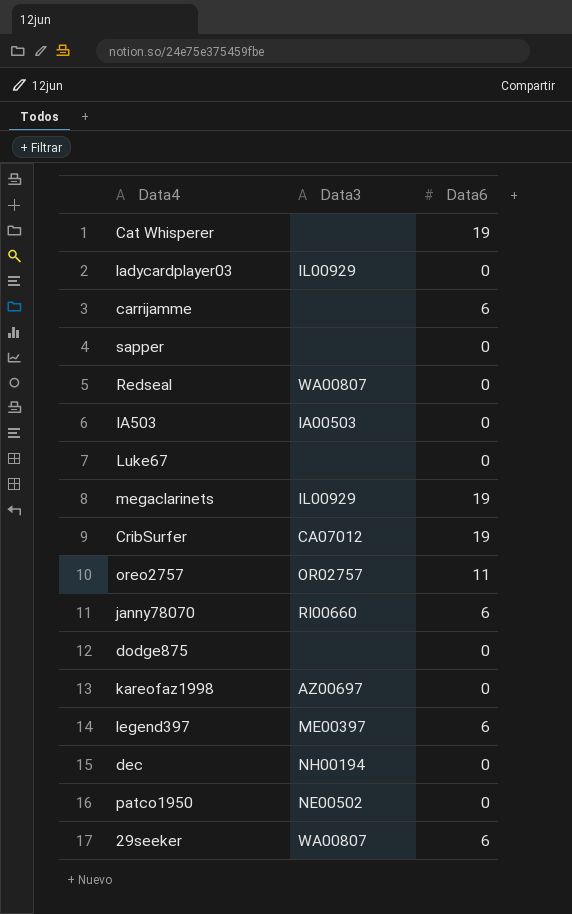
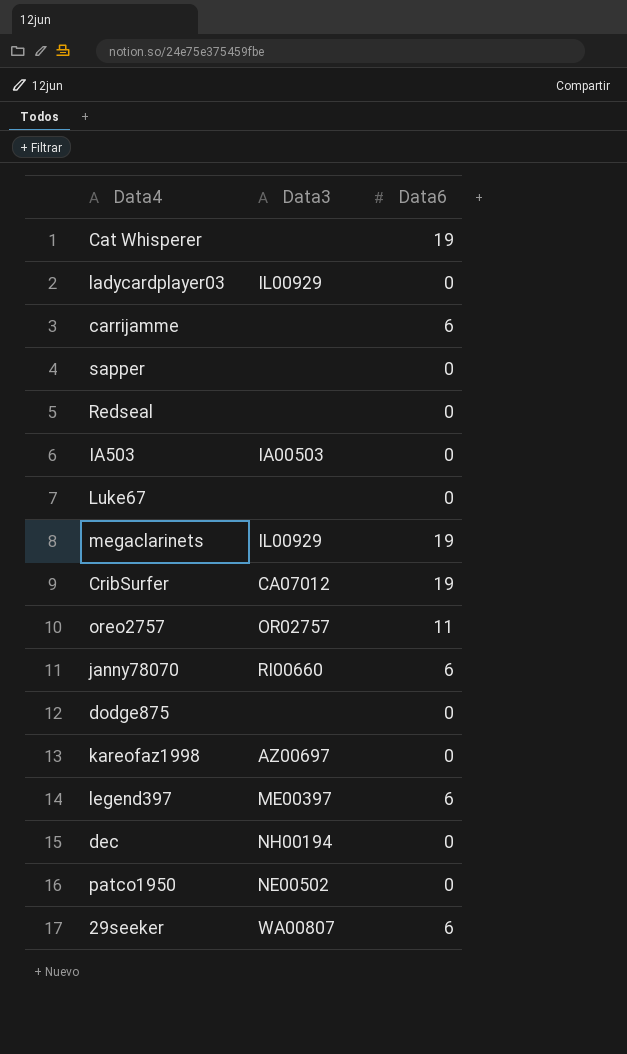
Redseal | Data3: WA00807 -> none

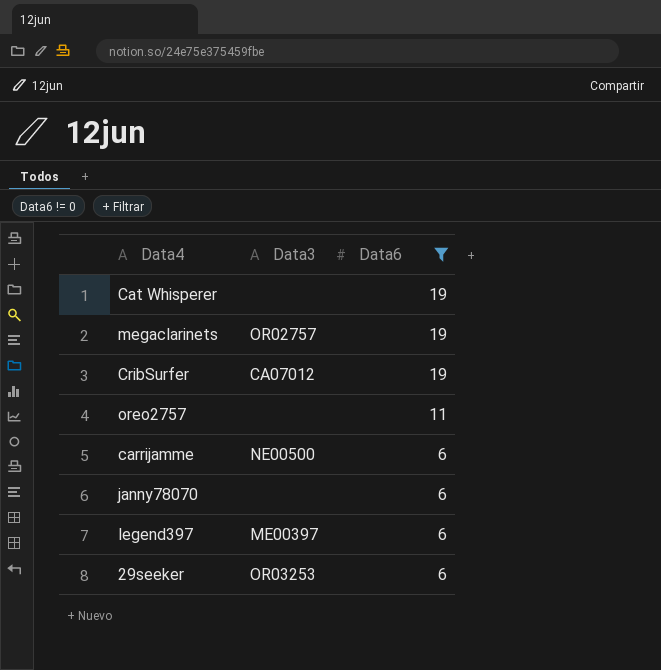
filter: none -> Data6 != 0
row order: none -> Data6 descending
megaclarinets | Data3: IL00929 -> OR02757
oreo2757 | Data3: OR02757 -> none
carrijamme | Data3: none -> NE00500
janny78070 | Data3: RI00660 -> none
29seeker | Data3: WA00807 -> OR03253

